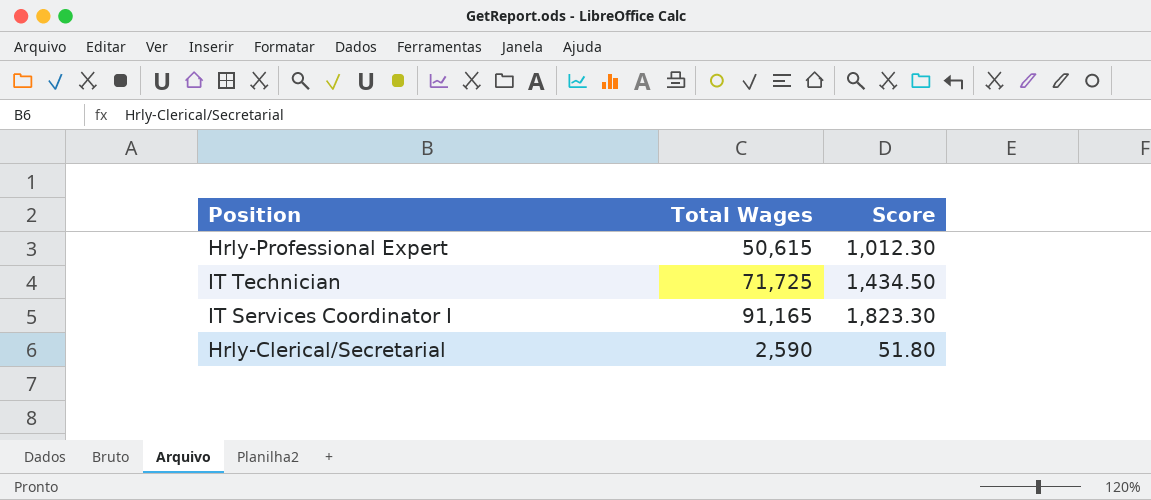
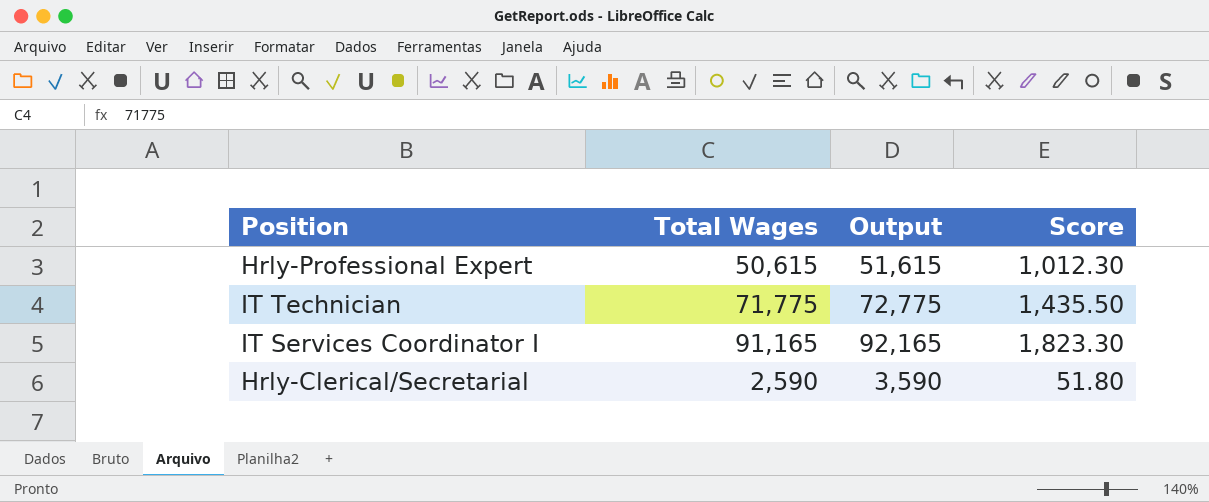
column Output | formula: none -> [Total Wages] + 1000
IT Technician | Total Wages: 71,725 -> 71,775
IT Technician | Score: 1,434.50 -> 1,435.50

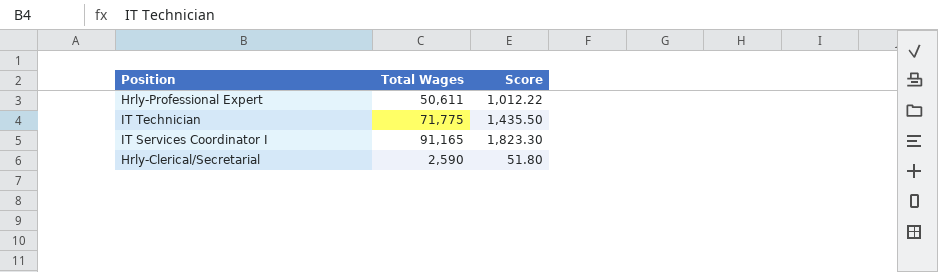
column Output | formula: [Total Wages] + 1000 -> none
Hrly-Professional Expert | Total Wages: 50,615 -> 50,611
Hrly-Professional Expert | Score: 1,012.30 -> 1,012.22

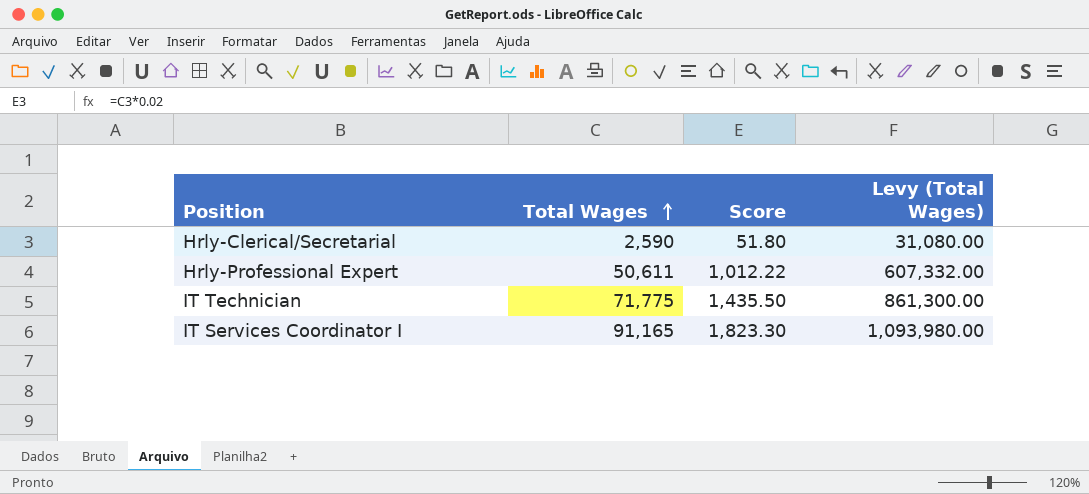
row order: none -> Total Wages ascending
column Levy (Total Wages) | formula: none -> [Total Wages] * 12

